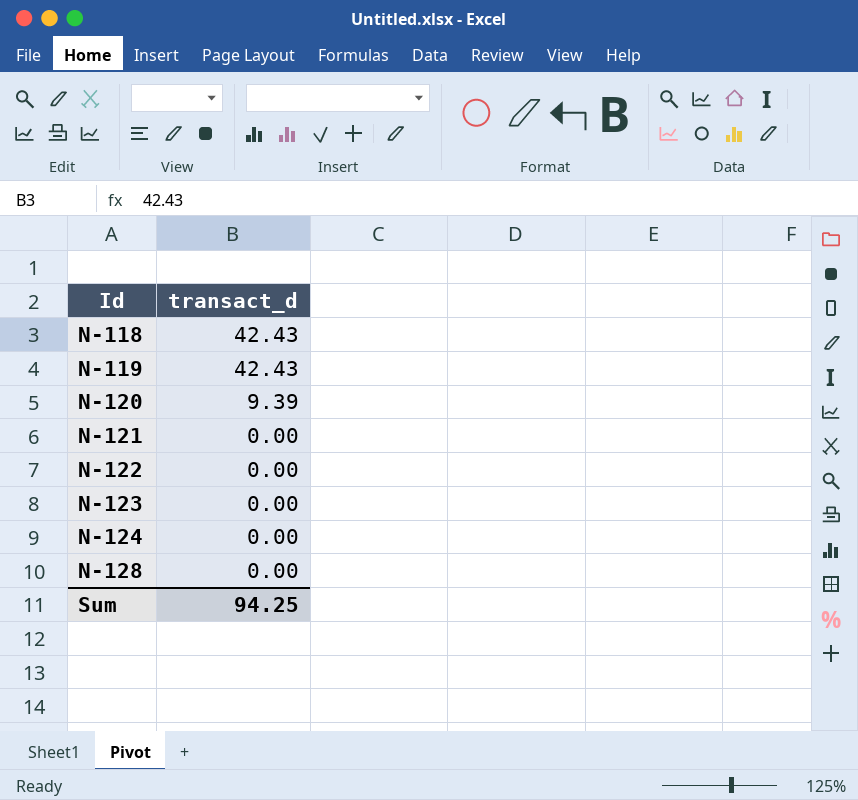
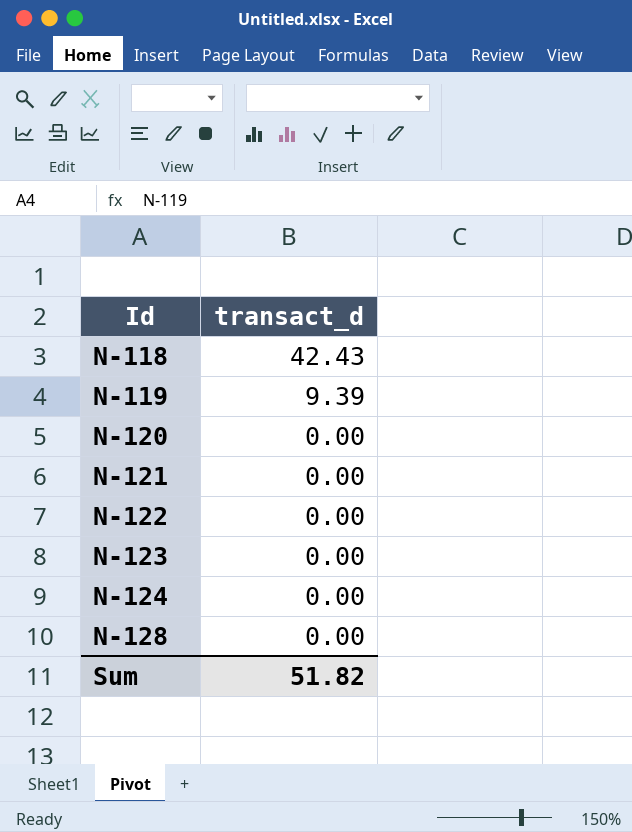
N-119 | transact_d: 42.43 -> 9.39
N-120 | transact_d: 9.39 -> 0.00
Sum | transact_d: 94.25 -> 51.82

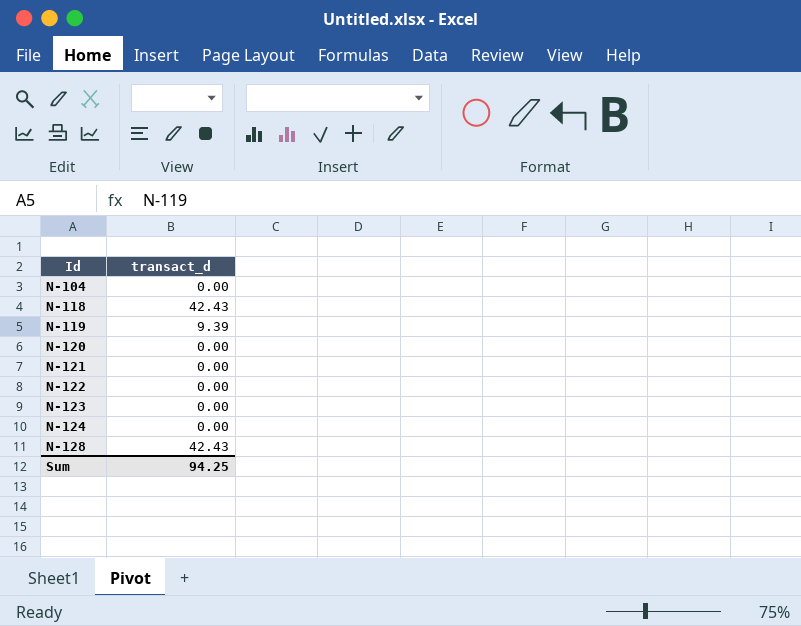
row N-104: none -> 0.00
N-128 | transact_d: 0.00 -> 42.43
Sum | transact_d: 51.82 -> 94.25

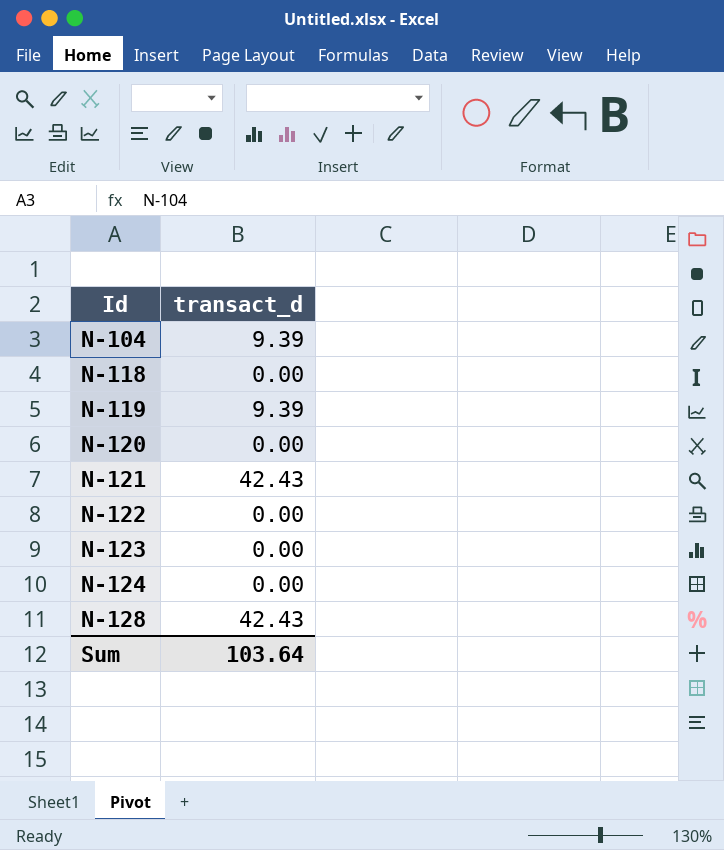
N-104 | transact_d: 0.00 -> 9.39
N-118 | transact_d: 42.43 -> 0.00
N-121 | transact_d: 0.00 -> 42.43
Sum | transact_d: 94.25 -> 103.64

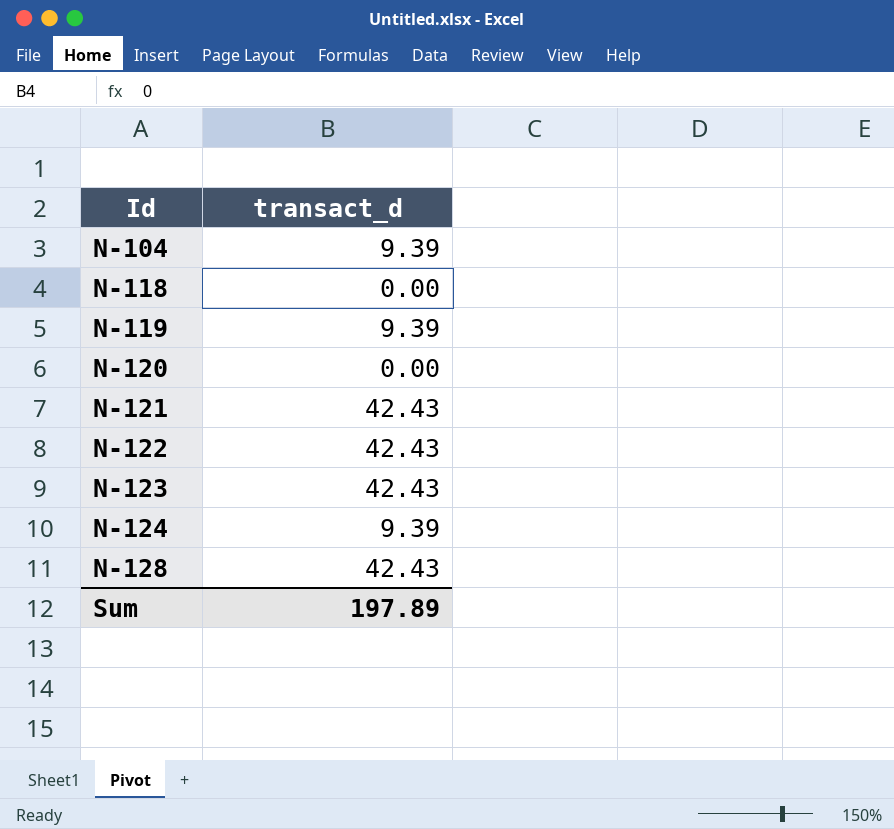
N-122 | transact_d: 0.00 -> 42.43
N-123 | transact_d: 0.00 -> 42.43
N-124 | transact_d: 0.00 -> 9.39
Sum | transact_d: 103.64 -> 197.89

